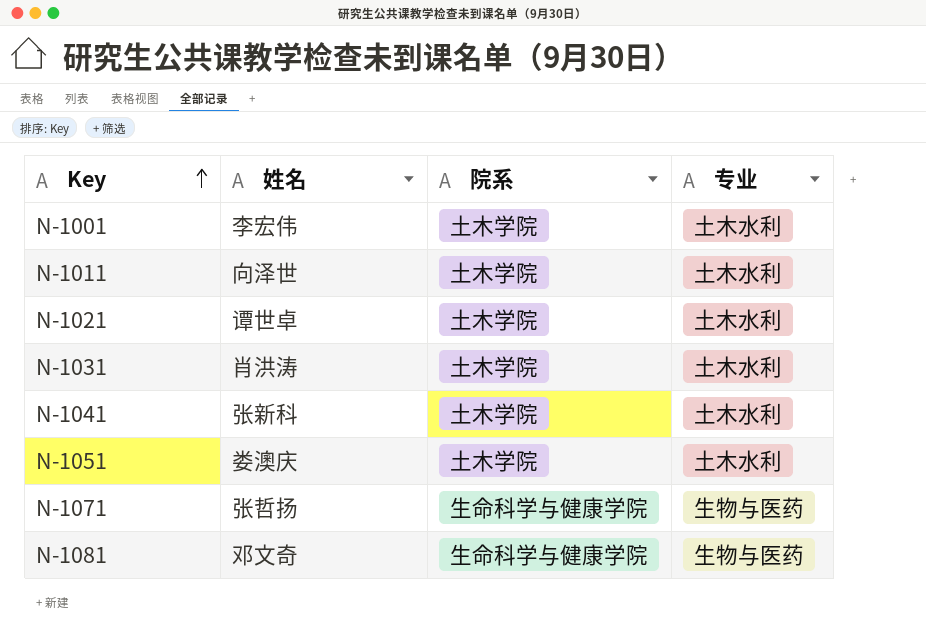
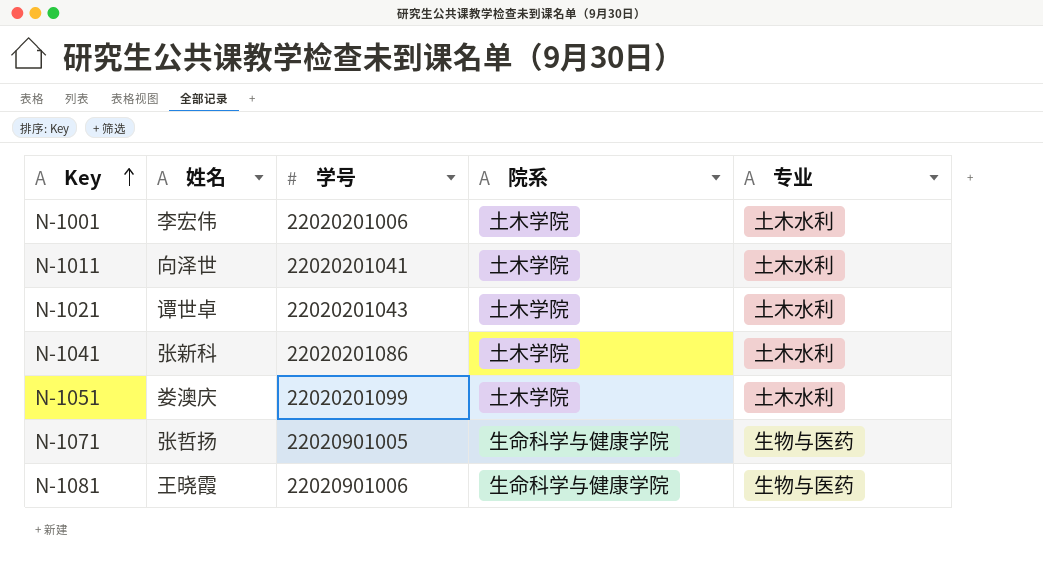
column 学号 | position: none -> 3
row N-1031: 肖洪涛 | 土木学院 | 土木水利 -> none
N-1081 | 姓名: 邓文奇 -> 王晓霞

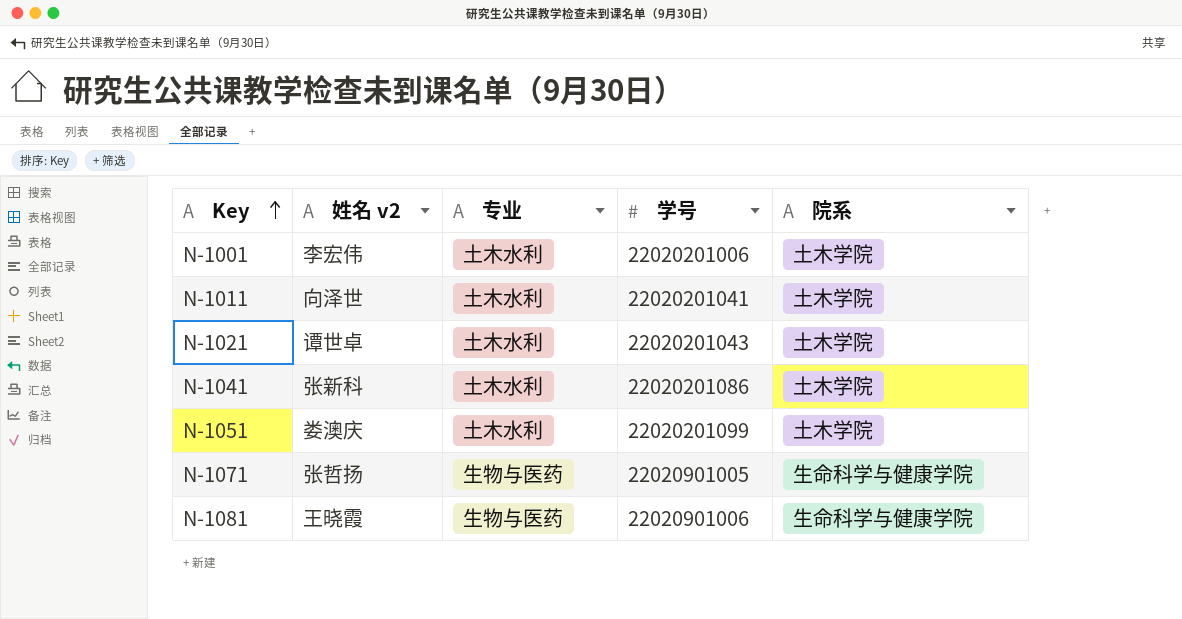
column name: 姓名 -> 姓名 v2
column 专业 | position: 5 -> 3

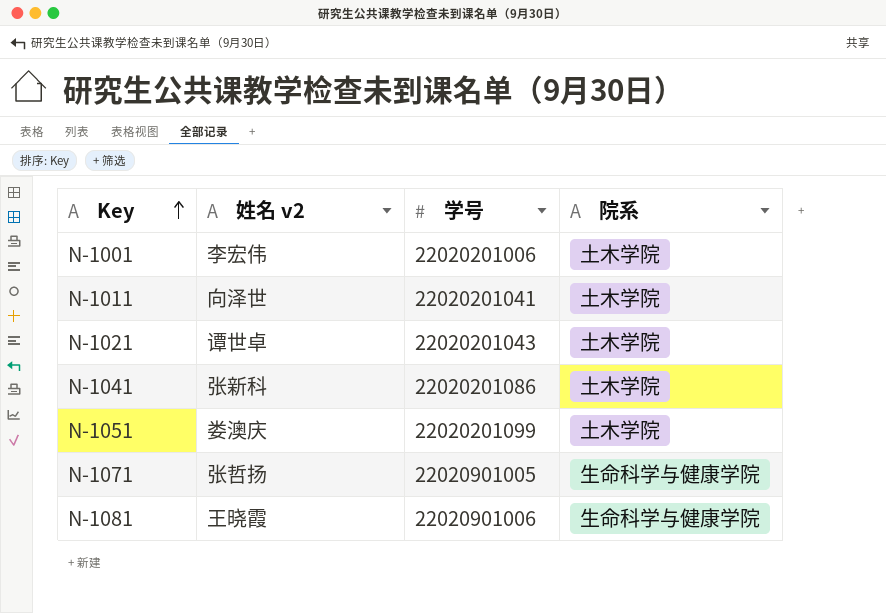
column 专业 | position: 3 -> none

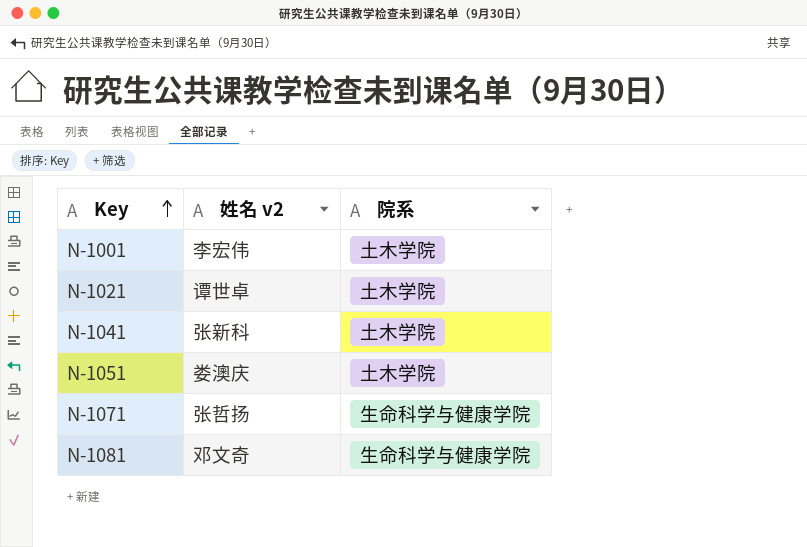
column 学号 | position: 3 -> none
row N-1011: 向泽世 | 22020201041 | 土木学院 -> none
N-1081 | 姓名 v2: 王晓霞 -> 邓文奇

